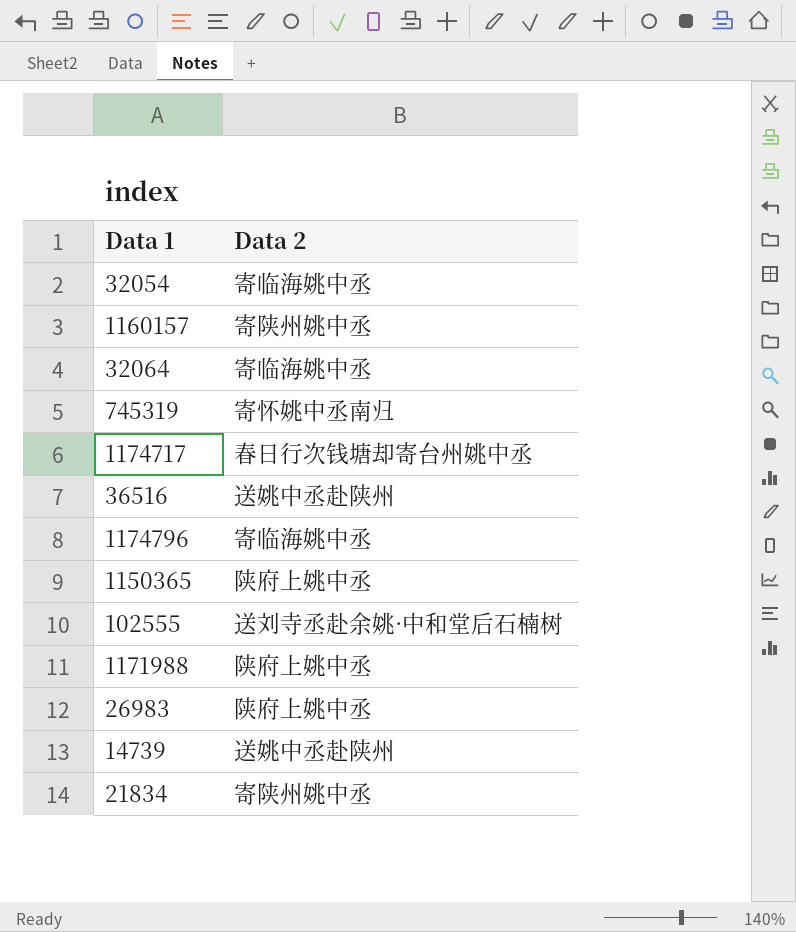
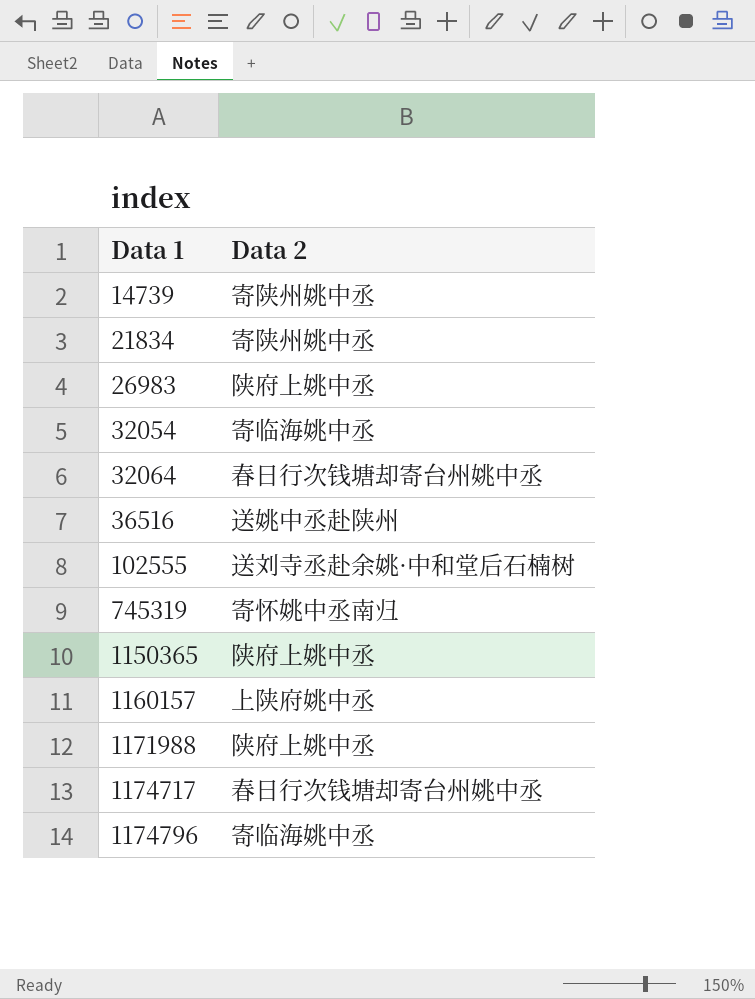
row order: none -> Data 1 ascending
14739 | Data 2: 送姚中丞赴陕州 -> 寄陕州姚中丞
32064 | Data 2: 寄临海姚中丞 -> 春日行次钱塘却寄台州姚中丞
1160157 | Data 2: 寄陕州姚中丞 -> 上陕府姚中丞

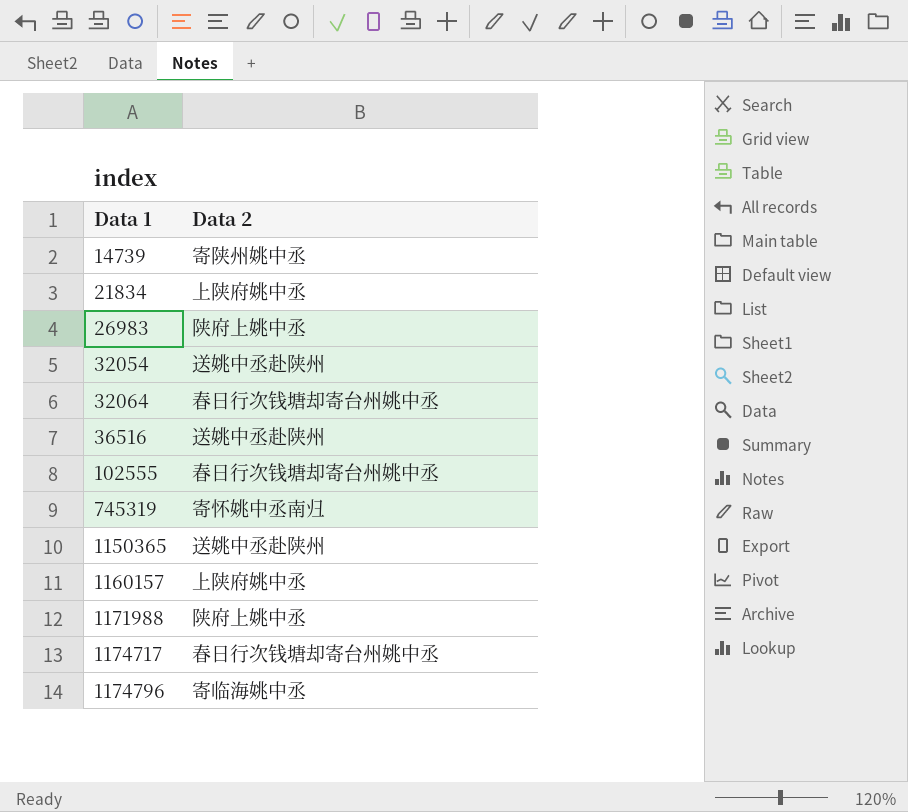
21834 | Data 2: 寄陕州姚中丞 -> 上陕府姚中丞
32054 | Data 2: 寄临海姚中丞 -> 送姚中丞赴陕州
102555 | Data 2: 送刘寺丞赴余姚·中和堂后石楠树 -> 春日行次钱塘却寄台州姚中丞
1150365 | Data 2: 陕府上姚中丞 -> 送姚中丞赴陕州

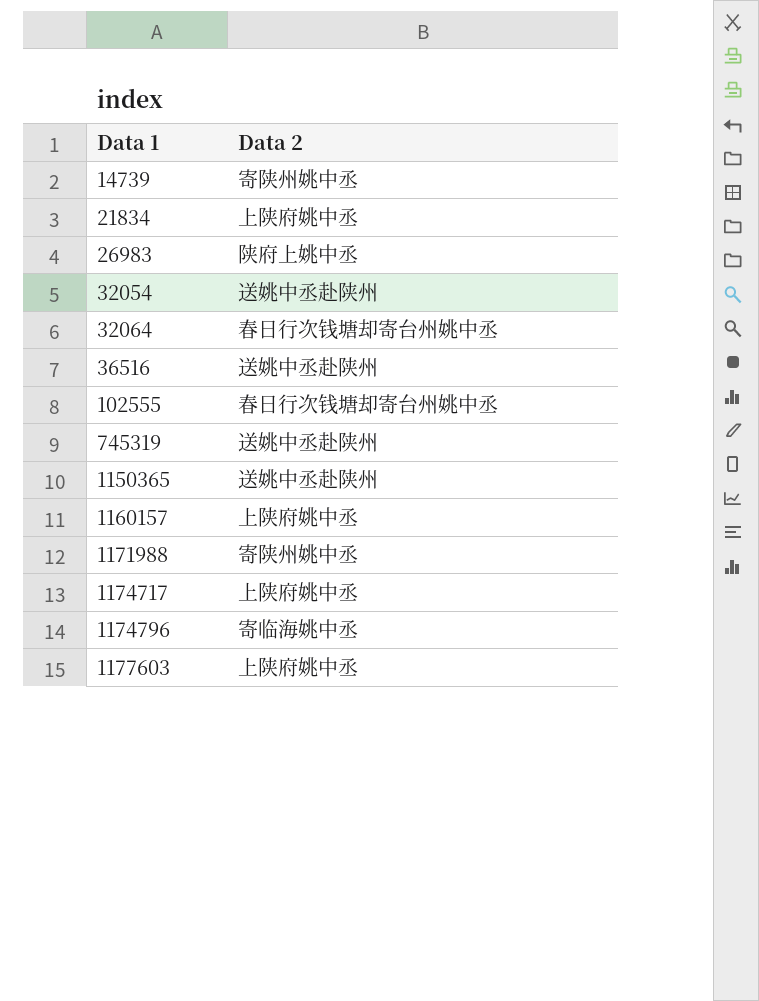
745319 | Data 2: 寄怀姚中丞南归 -> 送姚中丞赴陕州
1171988 | Data 2: 陕府上姚中丞 -> 寄陕州姚中丞
1174717 | Data 2: 春日行次钱塘却寄台州姚中丞 -> 上陕府姚中丞
row 1177603: none -> 上陕府姚中丞

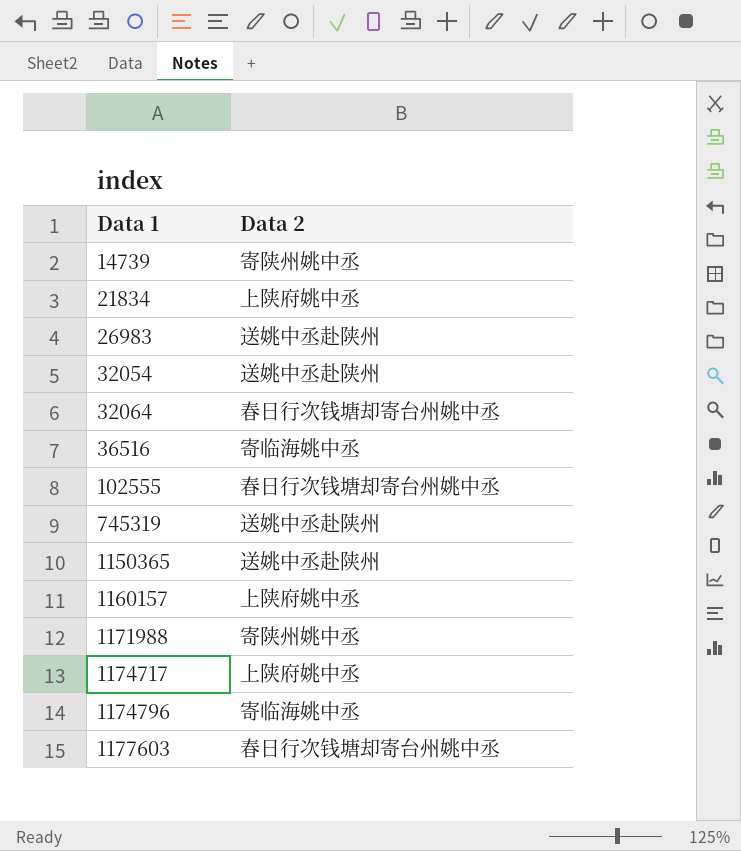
26983 | Data 2: 陕府上姚中丞 -> 送姚中丞赴陕州
36516 | Data 2: 送姚中丞赴陕州 -> 寄临海姚中丞
1177603 | Data 2: 上陕府姚中丞 -> 春日行次钱塘却寄台州姚中丞

